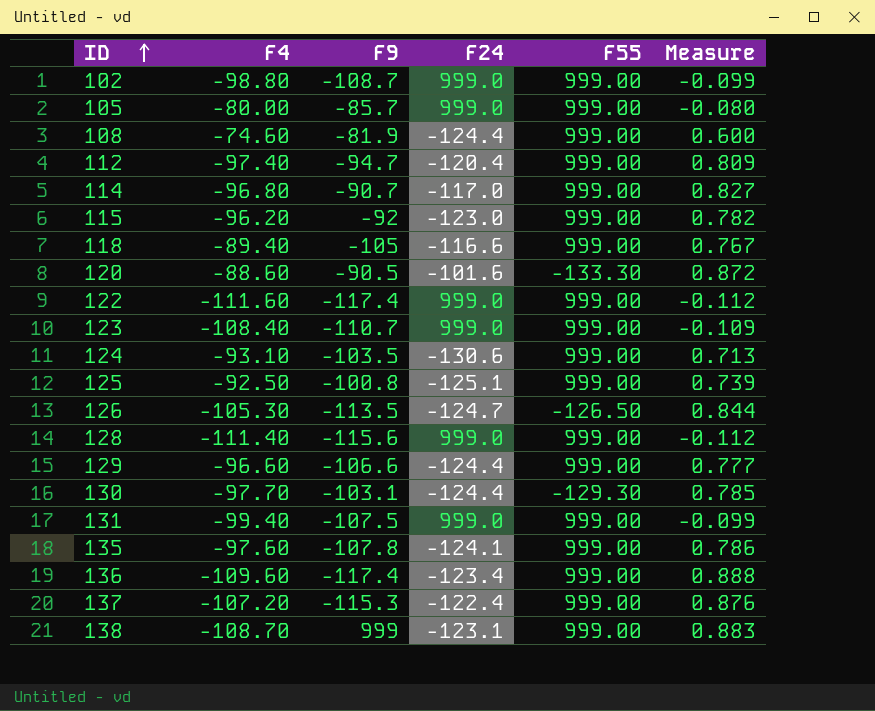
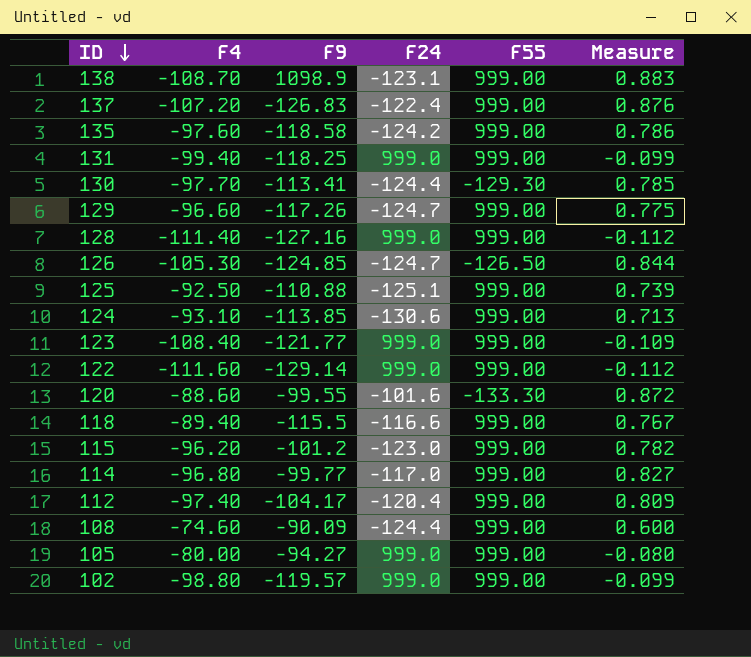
row order: ID ascending -> ID descending
row 136: -109.60 | -117.4 | -123.4 | 999.00 | 0.888 -> none
138 | F9: 999 -> 1098.9
137 | F9: -115.3 -> -126.83
135 | F9: -107.8 -> -118.58
135 | F24: -124.1 -> -124.2
131 | F9: -107.5 -> -118.25
130 | F9: -103.1 -> -113.41
129 | F9: -106.6 -> -117.26
129 | F24: -124.4 -> -124.7
129 | Measure: 0.777 -> 0.775
128 | F9: -115.6 -> -127.16
126 | F9: -113.5 -> -124.85
125 | F9: -100.8 -> -110.88
124 | F9: -103.5 -> -113.85
123 | F9: -110.7 -> -121.77
122 | F9: -117.4 -> -129.14
120 | F9: -90.5 -> -99.55
118 | F9: -105 -> -115.5
115 | F9: -92 -> -101.2
114 | F9: -90.7 -> -99.77
112 | F9: -94.7 -> -104.17
108 | F9: -81.9 -> -90.09
105 | F9: -85.7 -> -94.27
102 | F9: -108.7 -> -119.57

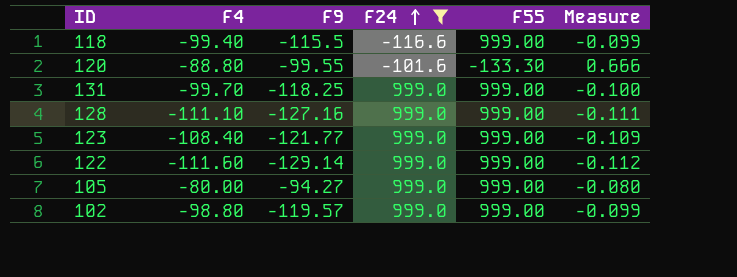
filter: none -> F24 >= -116.6
row order: ID descending -> F24 ascending
column Measure | formula: [F4] / [F24] -> [F4] / [F55]
118 | F4: -89.40 -> -99.40
120 | F4: -88.60 -> -88.80
131 | F4: -99.40 -> -99.70
128 | F4: -111.40 -> -111.10

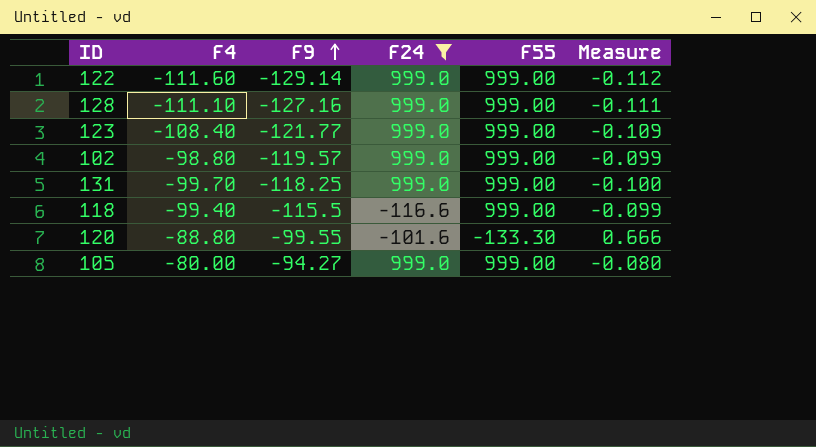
row order: F24 ascending -> F9 ascending

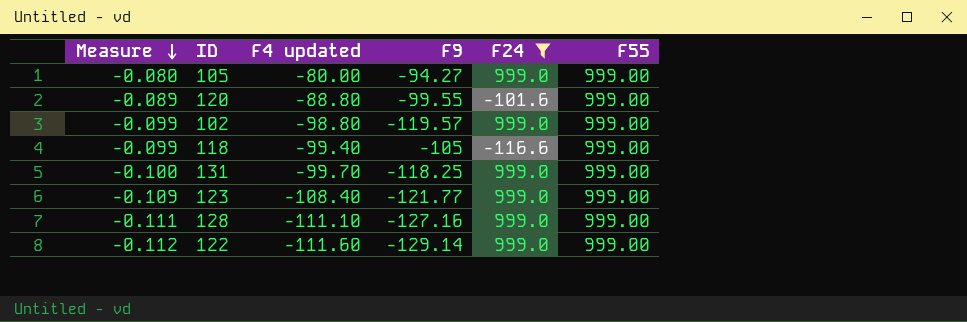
row order: F9 ascending -> Measure descending
column Measure | position: 6 -> 1
column name: F4 -> F4 updated
120 | Measure: 0.666 -> -0.089
120 | F55: -133.30 -> 999.00
118 | F9: -115.5 -> -105

